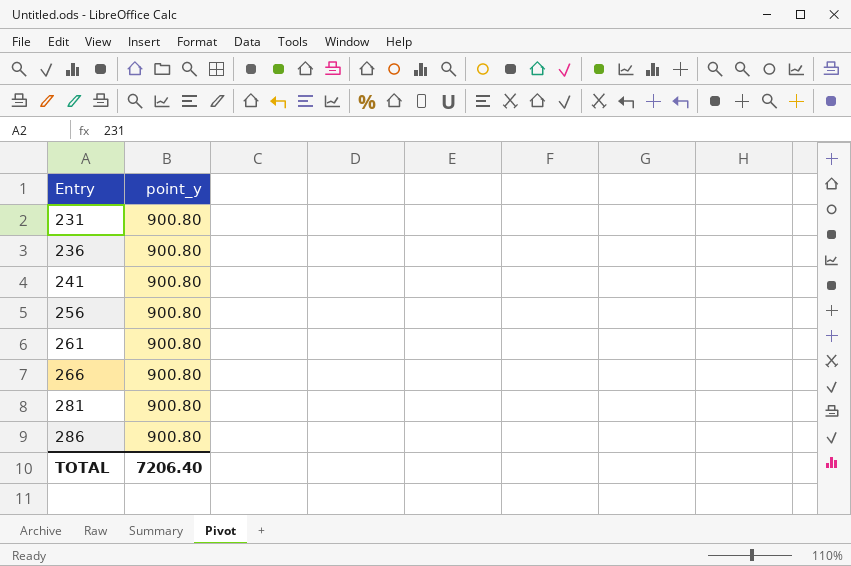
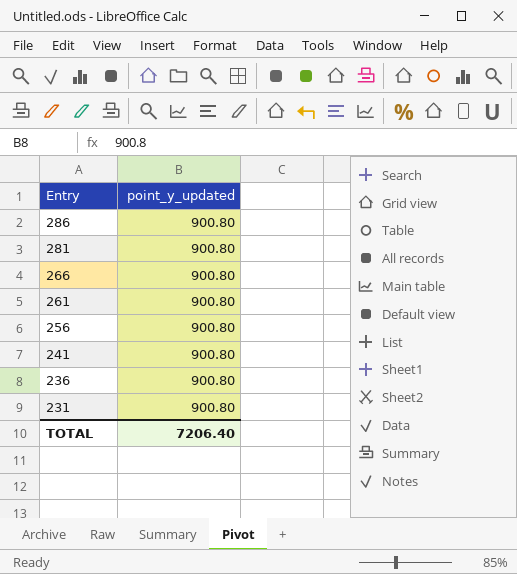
row order: Entry ascending -> Entry descending
column name: point_y -> point_y_updated

